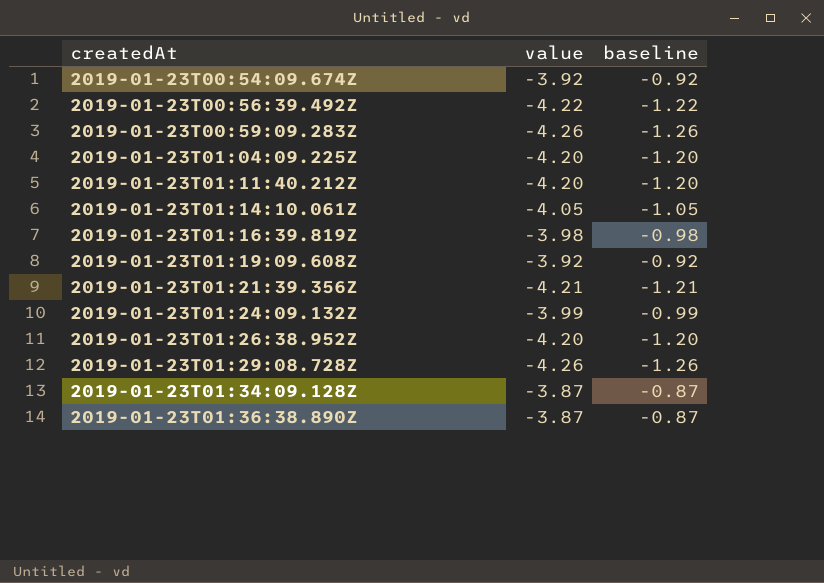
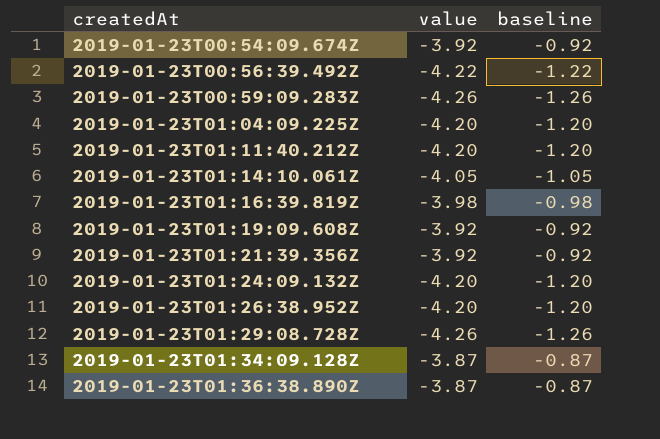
2019-01-23T01:21:39.356Z | value: -4.21 -> -3.92
2019-01-23T01:21:39.356Z | baseline: -1.21 -> -0.92
2019-01-23T01:24:09.132Z | value: -3.99 -> -4.20
2019-01-23T01:24:09.132Z | baseline: -0.99 -> -1.20

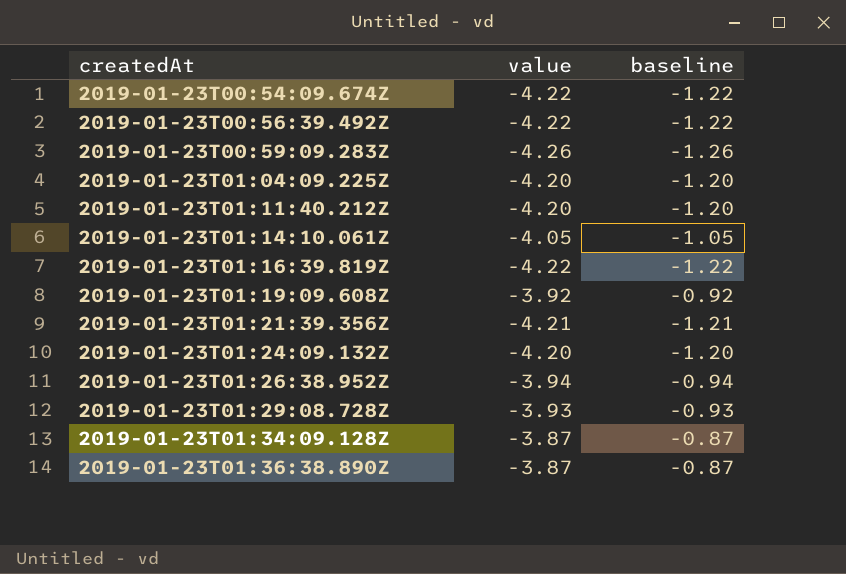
2019-01-23T00:54:09.674Z | value: -3.92 -> -4.22
2019-01-23T00:54:09.674Z | baseline: -0.92 -> -1.22
2019-01-23T01:16:39.819Z | value: -3.98 -> -4.22
2019-01-23T01:16:39.819Z | baseline: -0.98 -> -1.22
2019-01-23T01:21:39.356Z | value: -3.92 -> -4.21
2019-01-23T01:21:39.356Z | baseline: -0.92 -> -1.21
2019-01-23T01:26:38.952Z | value: -4.20 -> -3.94
2019-01-23T01:26:38.952Z | baseline: -1.20 -> -0.94
2019-01-23T01:29:08.728Z | value: -4.26 -> -3.93
2019-01-23T01:29:08.728Z | baseline: -1.26 -> -0.93

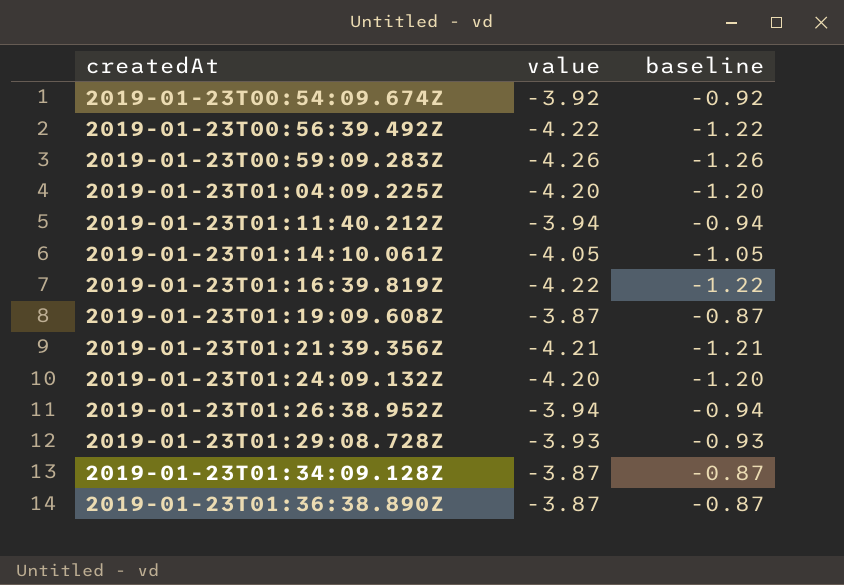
2019-01-23T00:54:09.674Z | value: -4.22 -> -3.92
2019-01-23T00:54:09.674Z | baseline: -1.22 -> -0.92
2019-01-23T01:11:40.212Z | value: -4.20 -> -3.94
2019-01-23T01:11:40.212Z | baseline: -1.20 -> -0.94
2019-01-23T01:19:09.608Z | value: -3.92 -> -3.87
2019-01-23T01:19:09.608Z | baseline: -0.92 -> -0.87

